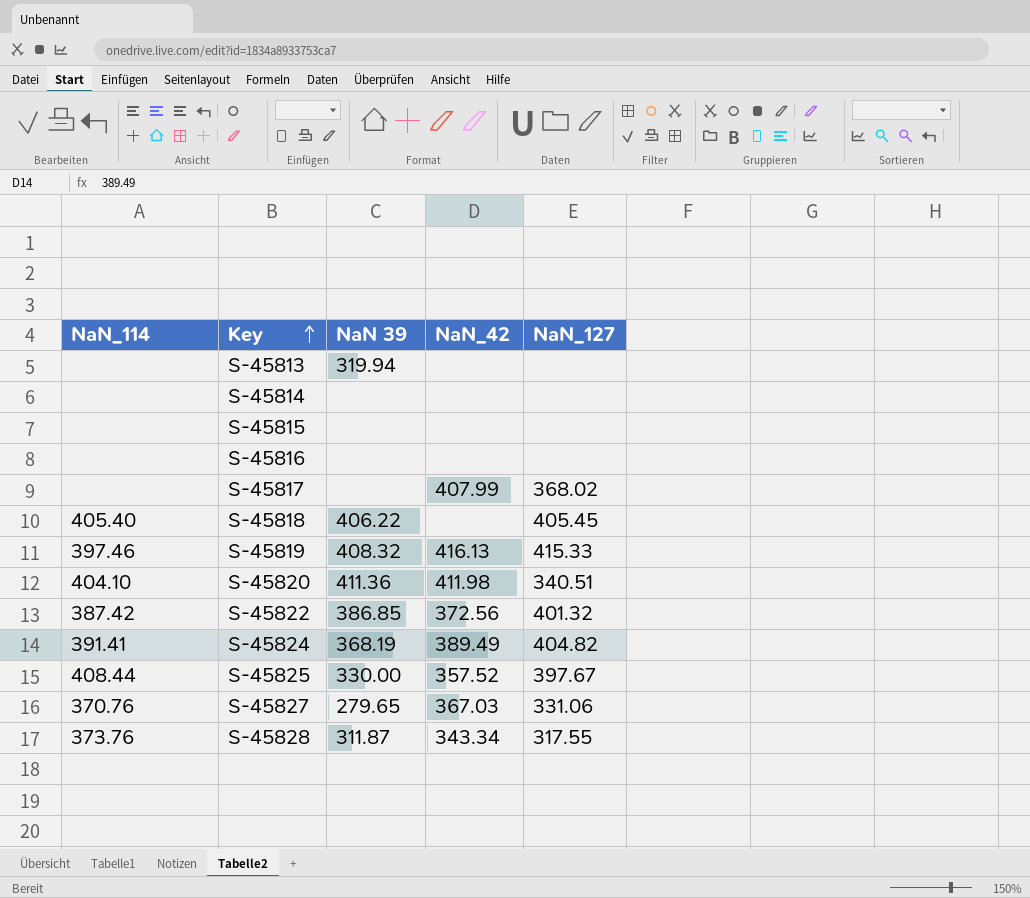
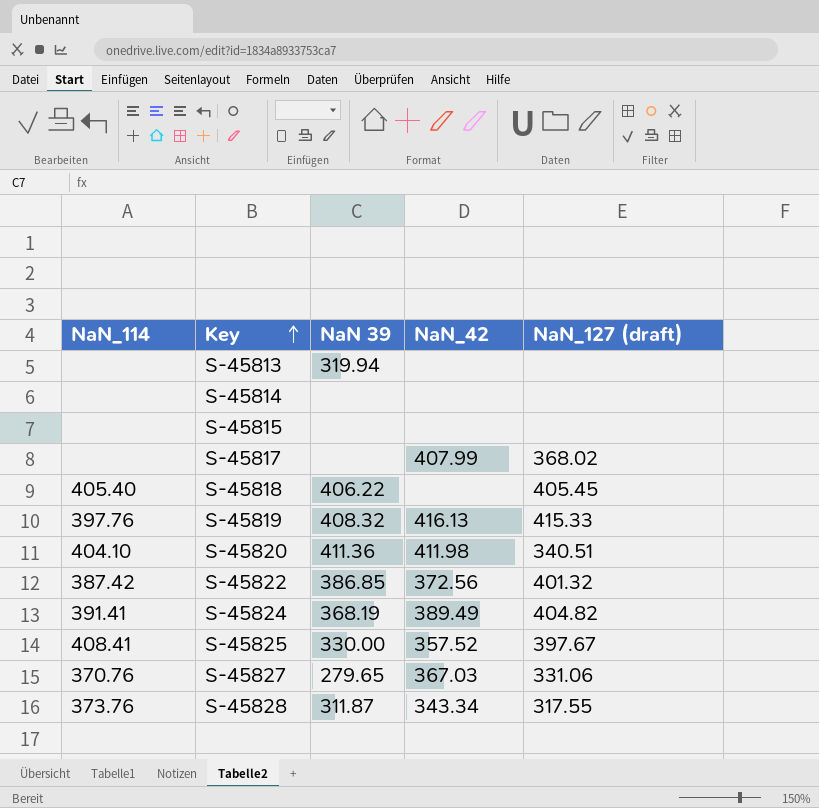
column name: NaN_127 -> NaN_127 (draft)
row S-45816: none | none | none | none -> none
S-45819 | NaN_114: 397.46 -> 397.76
S-45825 | NaN_114: 408.44 -> 408.41

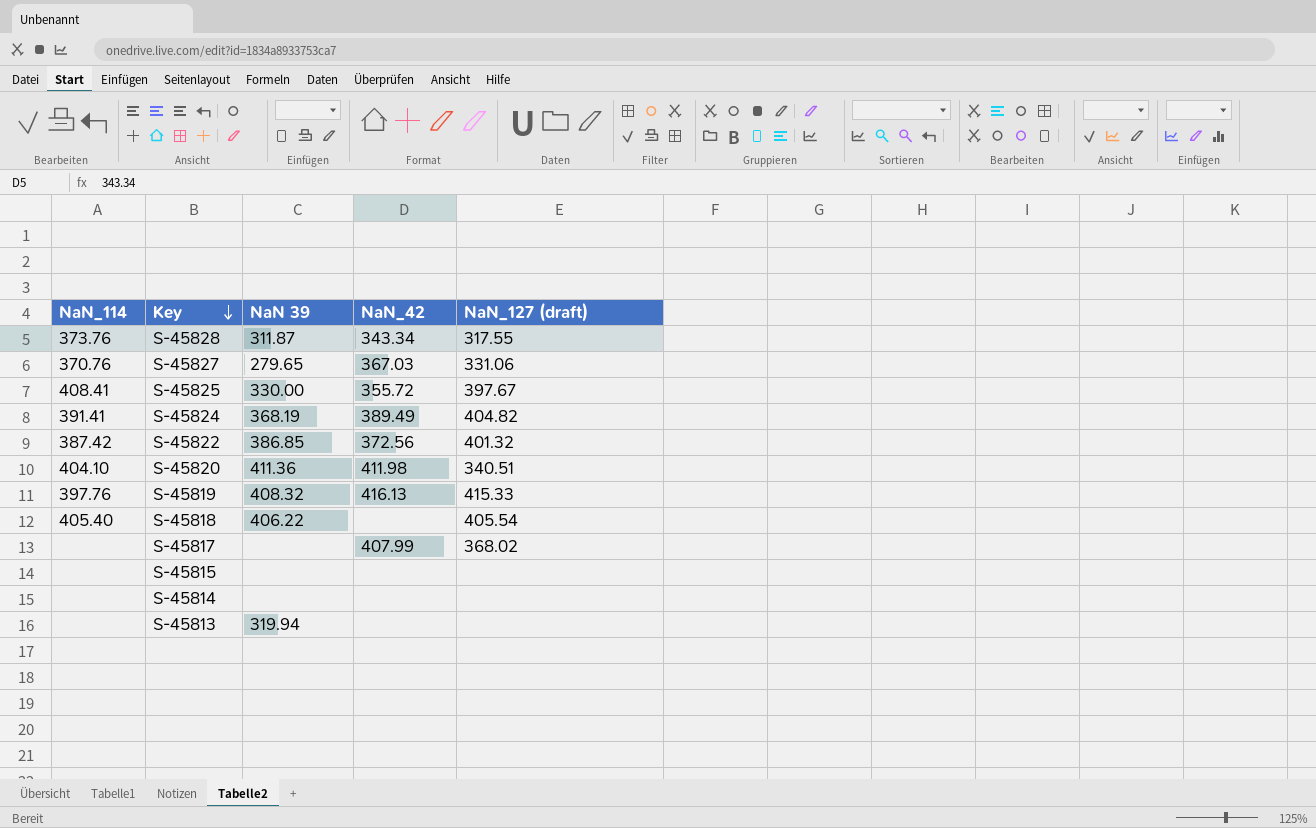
row order: Key ascending -> Key descending
S-45825 | NaN_42: 357.52 -> 355.72
S-45818 | NaN_127 (draft): 405.45 -> 405.54

